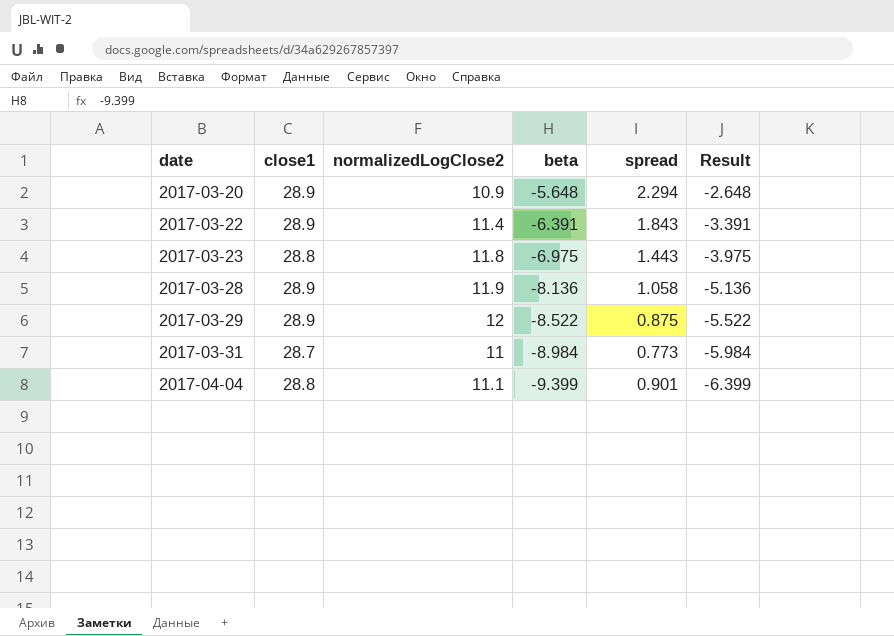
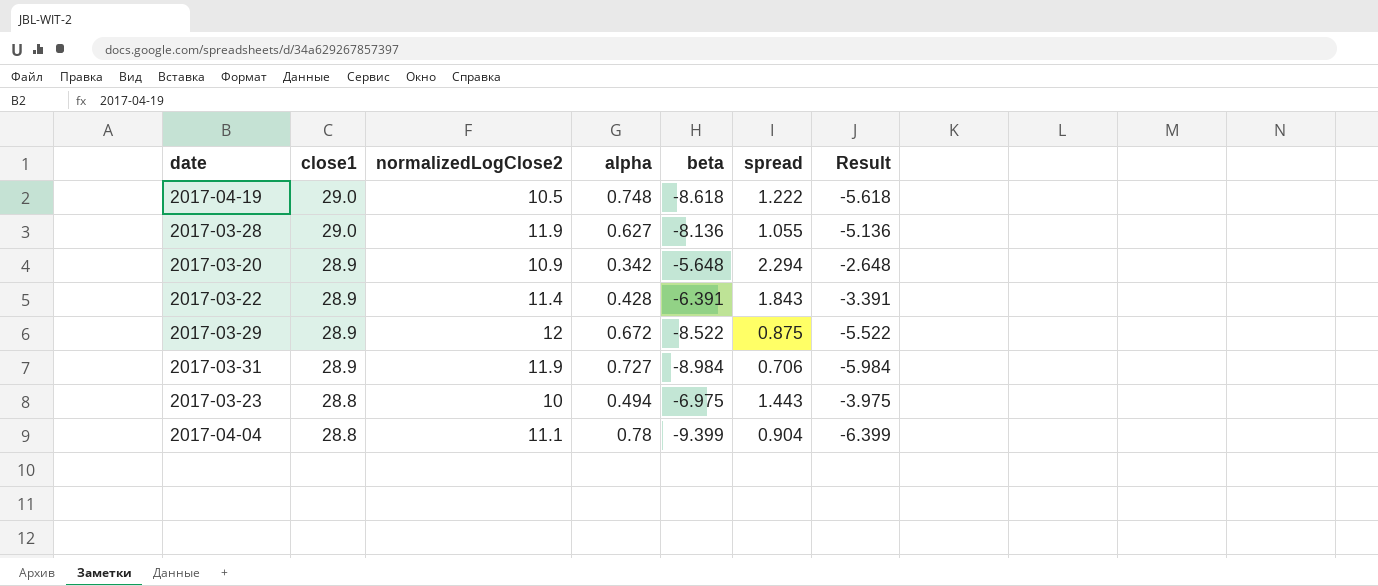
row order: date ascending -> close1 descending
column alpha | position: none -> 4
row 2017-04-19: none -> 29.0 | 10.5 | 0.748 | -8.618 | 1.222 | -5.618
2017-03-28 | close1: 28.9 -> 29.0
2017-03-28 | spread: 1.058 -> 1.055
2017-03-31 | close1: 28.7 -> 28.9
2017-03-31 | normalizedLogClose2: 11 -> 11.9
2017-03-31 | spread: 0.773 -> 0.706
2017-03-23 | normalizedLogClose2: 11.8 -> 10
2017-04-04 | spread: 0.901 -> 0.904

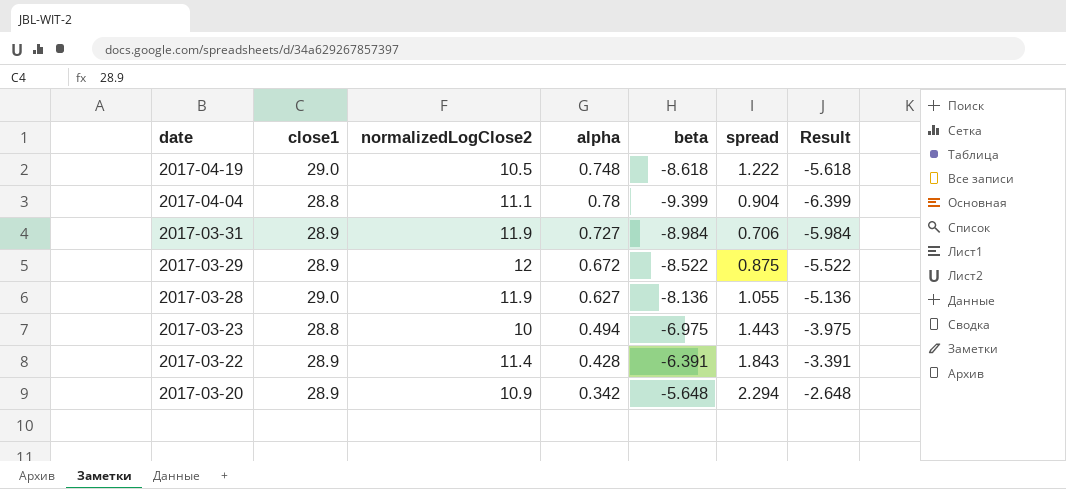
row order: close1 descending -> date descending

